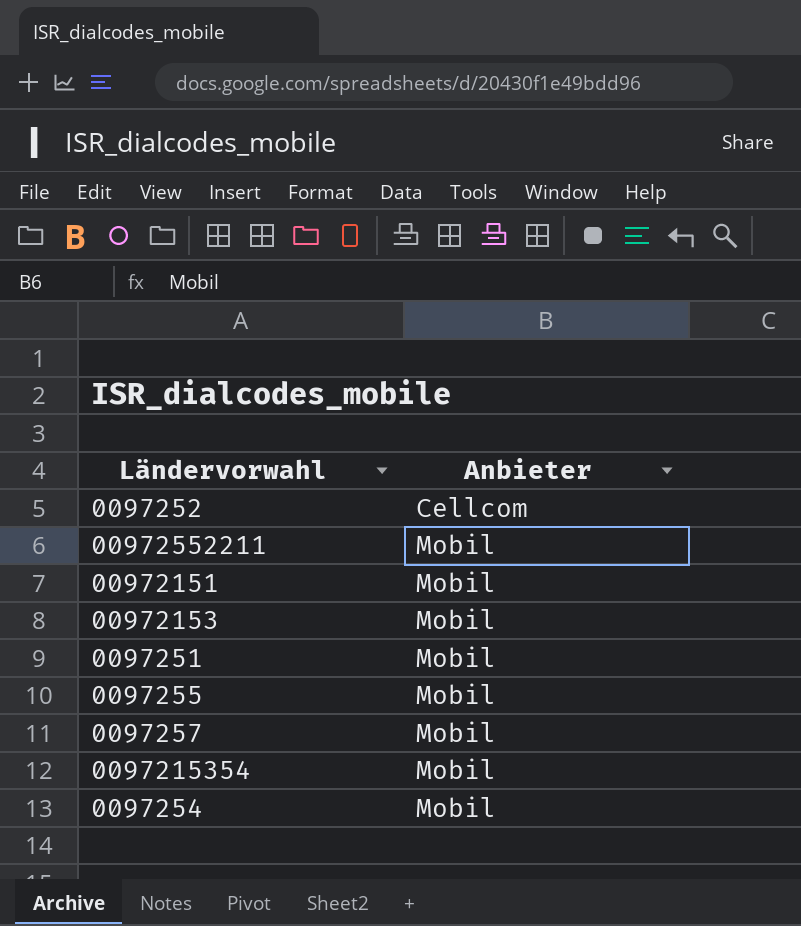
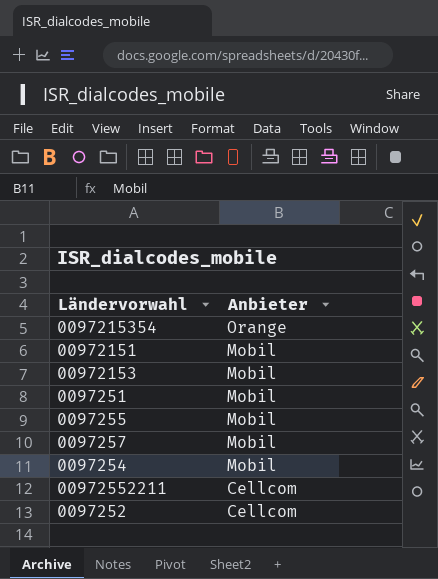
row order: Anbieter ascending -> Anbieter descending
0097215354 | Anbieter: Mobil -> Orange
00972552211 | Anbieter: Mobil -> Cellcom

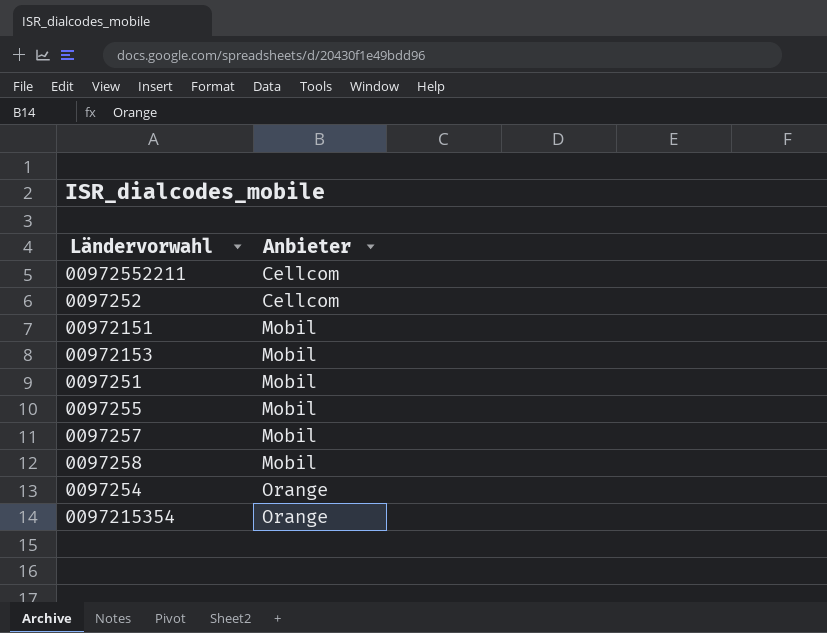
row order: Anbieter descending -> Anbieter ascending
row 0097258: none -> Mobil
0097254 | Anbieter: Mobil -> Orange

